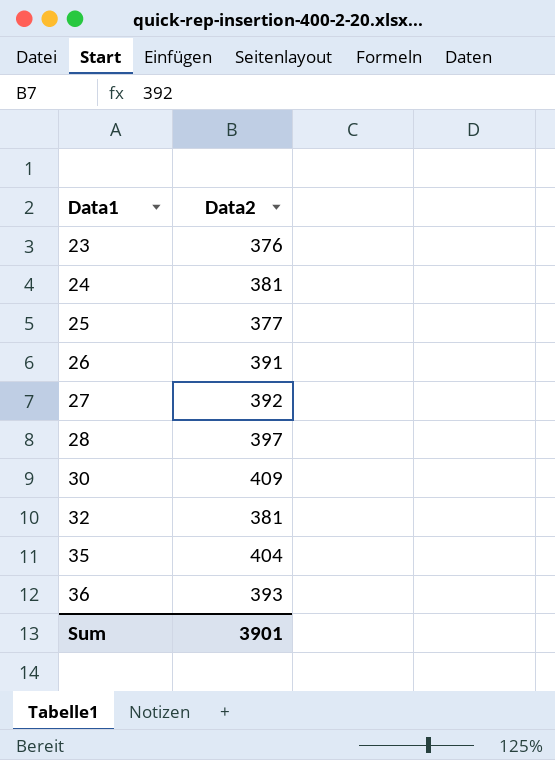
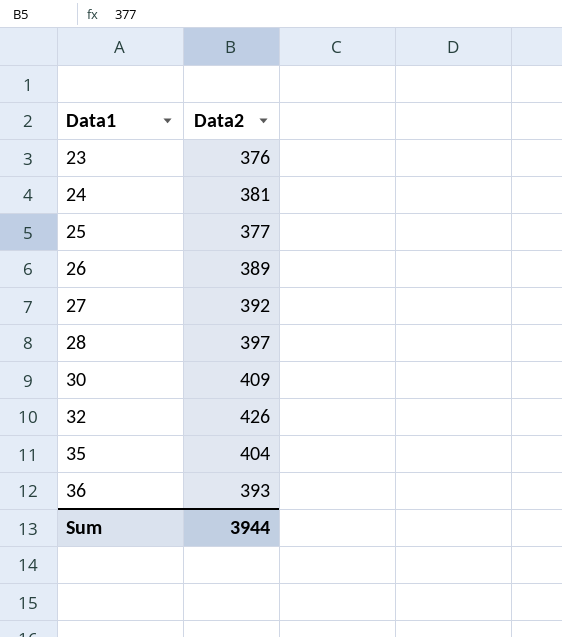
26 | Data2: 391 -> 389
32 | Data2: 381 -> 426
Sum | Data2: 3901 -> 3944

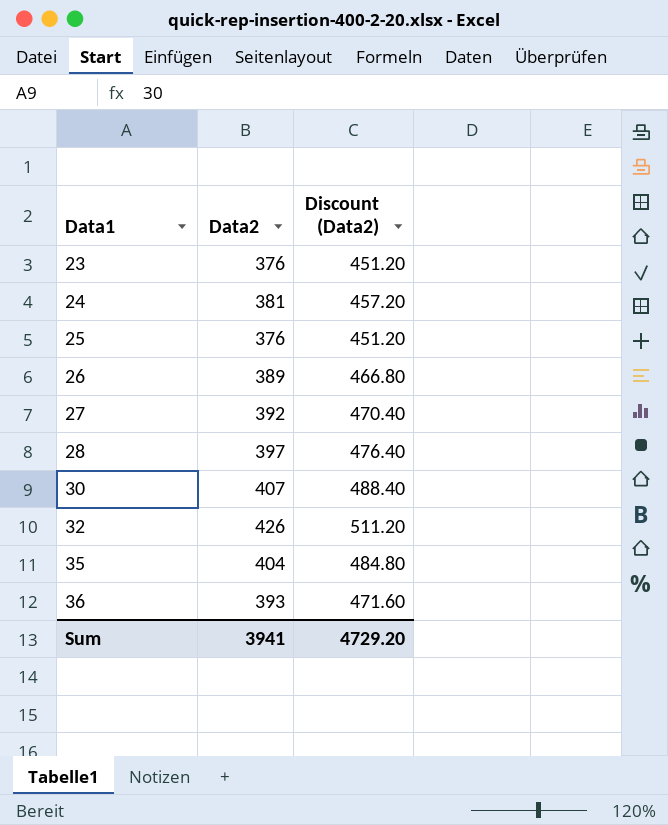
column Discount (Data2) | formula: none -> [Data2] * 1.2
25 | Data2: 377 -> 376
30 | Data2: 409 -> 407
Sum | Data2: 3944 -> 3941

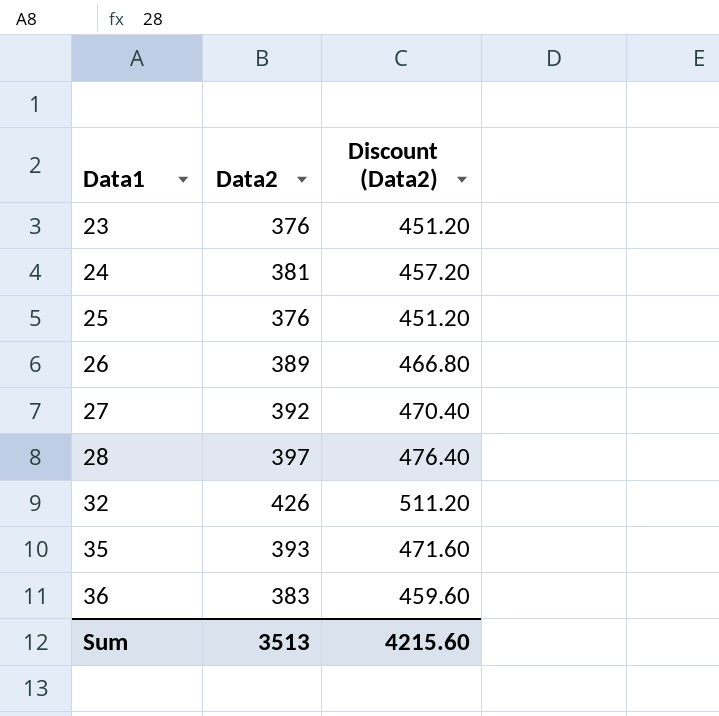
row 30: 407 | 488.40 -> none
35 | Data2: 404 -> 393
35 | Discount (Data2): 484.80 -> 471.60
36 | Data2: 393 -> 383
36 | Discount (Data2): 471.60 -> 459.60
Sum | Data2: 3941 -> 3513
Sum | Discount (Data2): 4729.20 -> 4215.60

